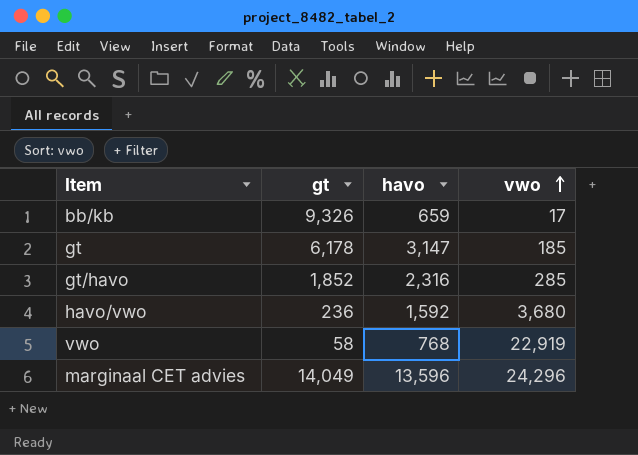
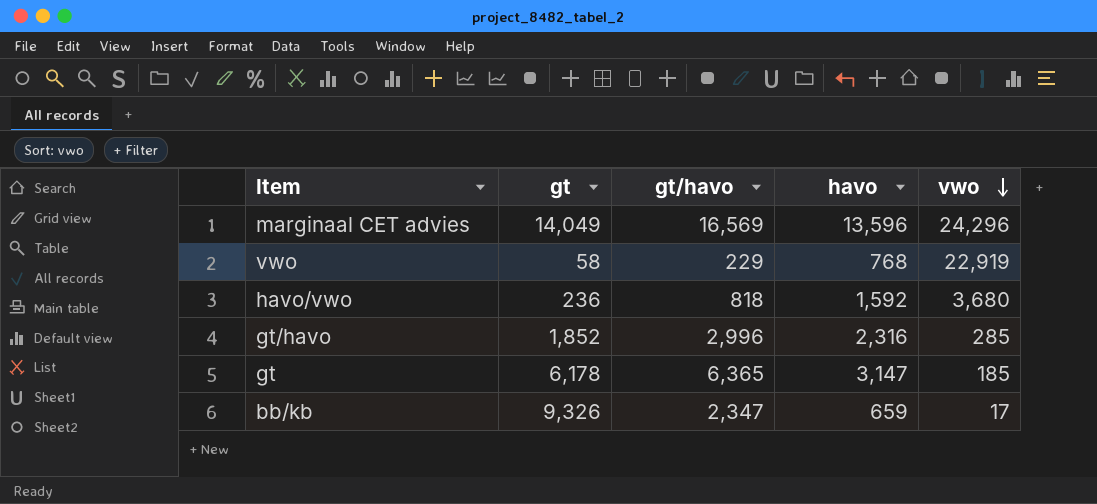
row order: vwo ascending -> vwo descending
column gt/havo | position: none -> 3

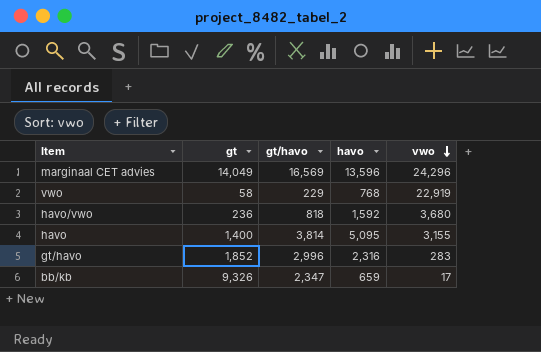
row gt: 6,178 | 6,365 | 3,147 | 185 -> none
row havo: none -> 1,400 | 3,814 | 5,095 | 3,155
gt/havo | vwo: 285 -> 283

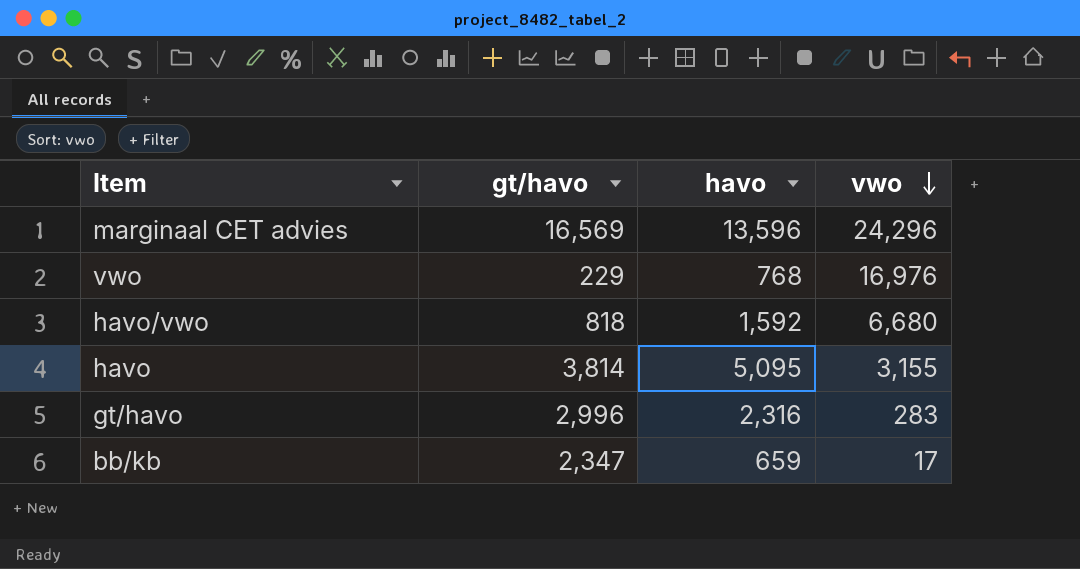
column gt | position: 2 -> none
vwo | vwo: 22,919 -> 16,976
havo/vwo | vwo: 3,680 -> 6,680

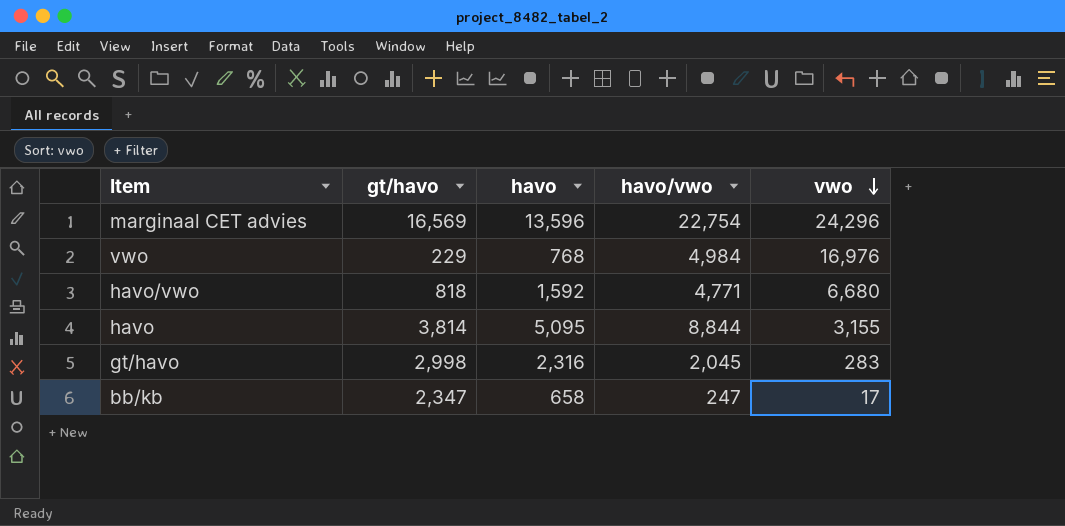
column havo/vwo | position: none -> 4
gt/havo | gt/havo: 2,996 -> 2,998
bb/kb | havo: 659 -> 658

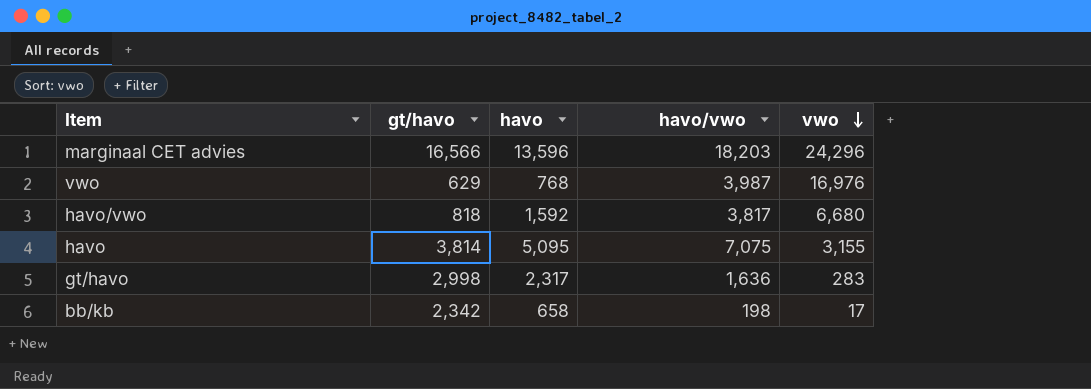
marginaal CET advies | gt/havo: 16,569 -> 16,566
marginaal CET advies | havo/vwo: 22,754 -> 18,203
vwo | gt/havo: 229 -> 629
vwo | havo/vwo: 4,984 -> 3,987
havo/vwo | havo/vwo: 4,771 -> 3,817
havo | havo/vwo: 8,844 -> 7,075
gt/havo | havo: 2,316 -> 2,317
gt/havo | havo/vwo: 2,045 -> 1,636
bb/kb | gt/havo: 2,347 -> 2,342
bb/kb | havo/vwo: 247 -> 198

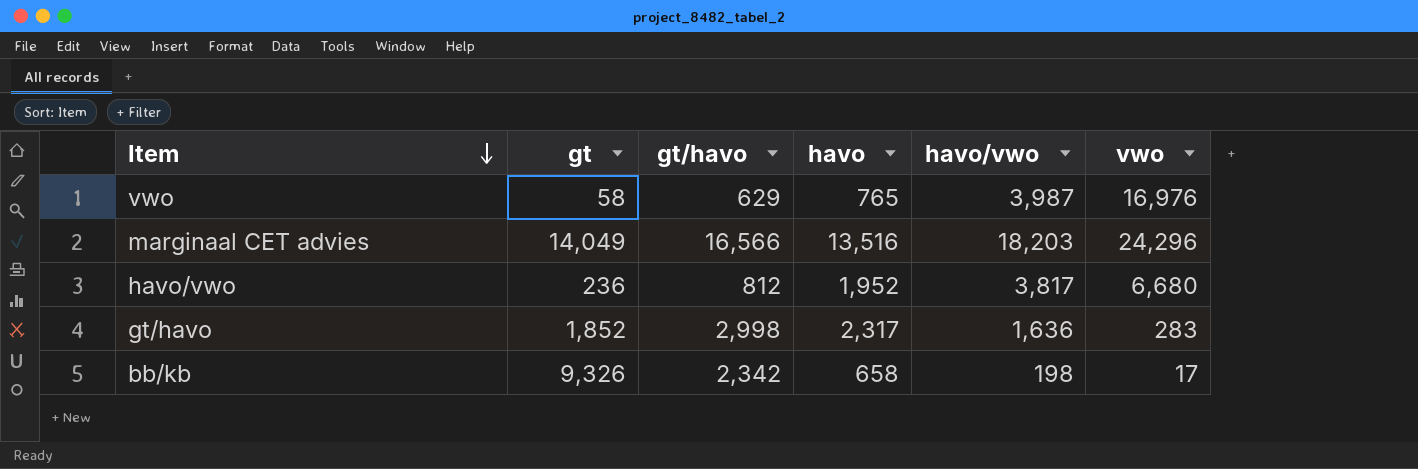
row order: vwo descending -> Item descending
column gt | position: none -> 2
row havo: 3,814 | 5,095 | 7,075 | 3,155 -> none
vwo | havo: 768 -> 765
marginaal CET advies | havo: 13,596 -> 13,516
havo/vwo | gt/havo: 818 -> 812
havo/vwo | havo: 1,592 -> 1,952

